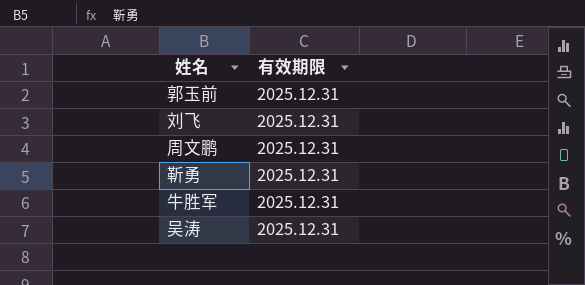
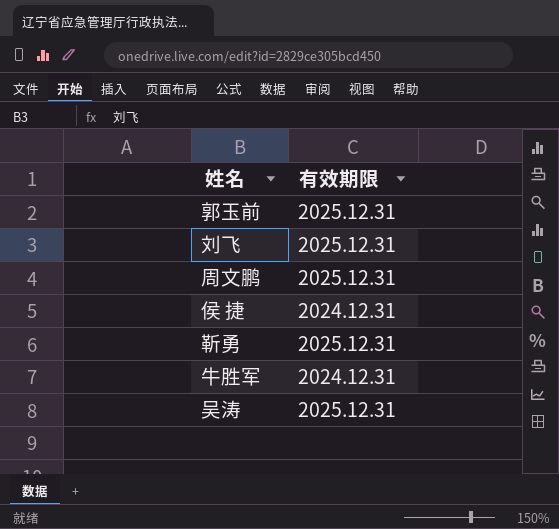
row 侯 捷: none -> 2024.12.31
牛胜军 | 有效期限: 2025.12.31 -> 2024.12.31

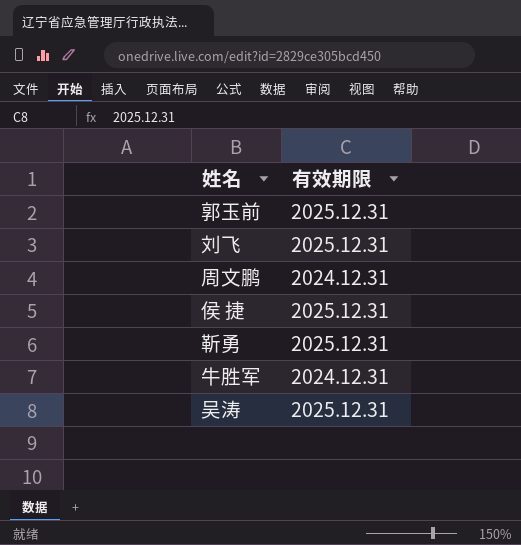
周文鹏 | 有效期限: 2025.12.31 -> 2024.12.31
侯 捷 | 有效期限: 2024.12.31 -> 2025.12.31

